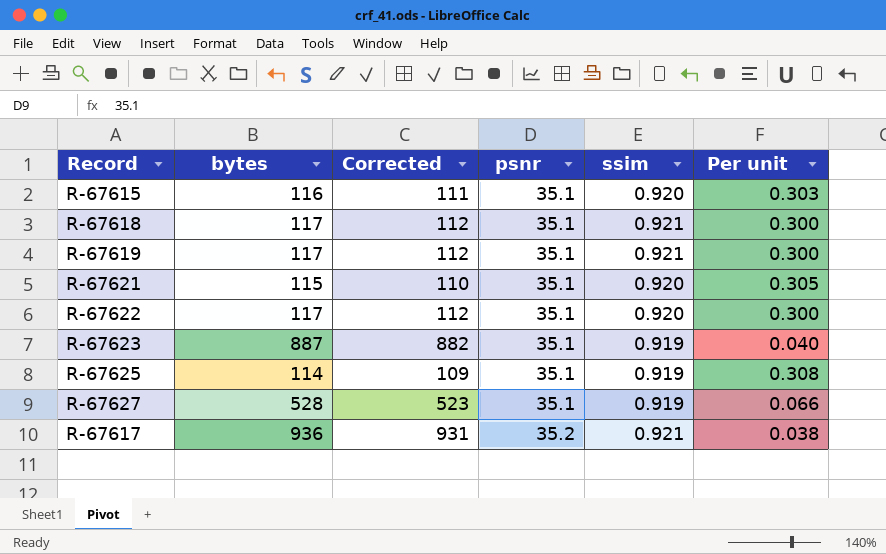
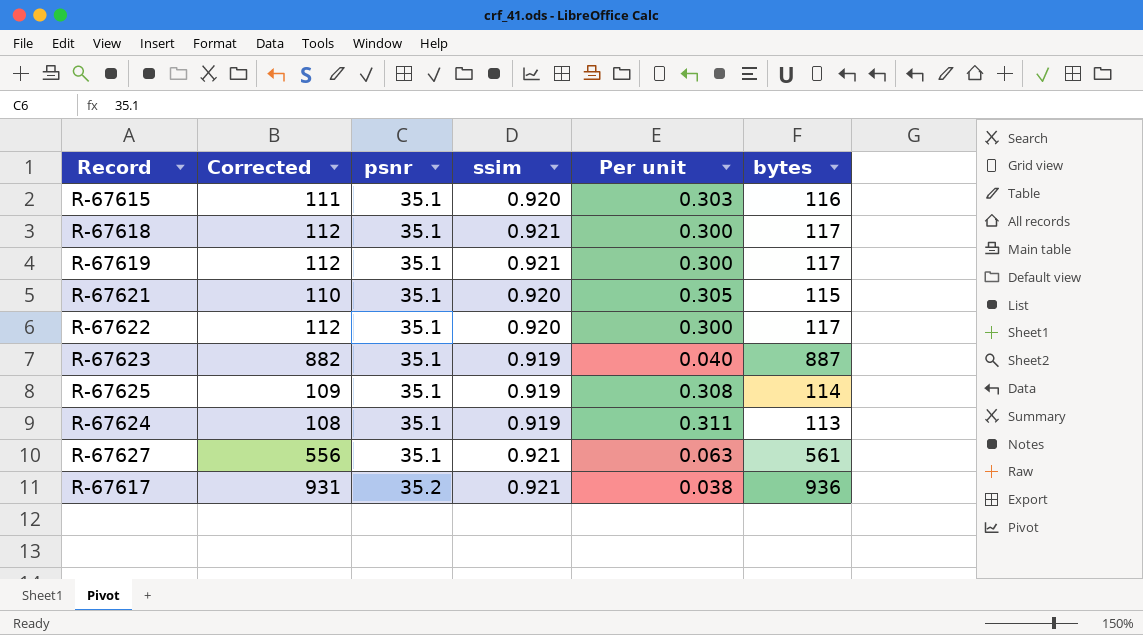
column bytes | position: 2 -> 6
row R-67624: none -> 108 | 35.1 | 0.919 | 0.311 | 113
R-67627 | Corrected: 523 -> 556
R-67627 | ssim: 0.919 -> 0.921
R-67627 | Per unit: 0.066 -> 0.063
R-67627 | bytes: 528 -> 561

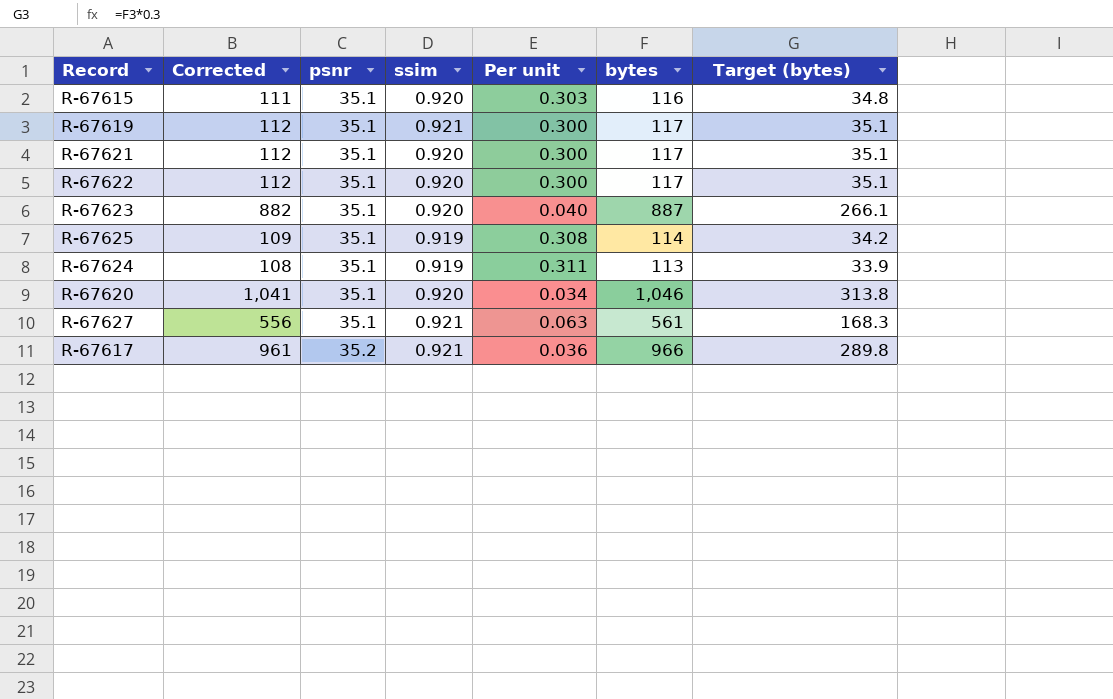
column Target (bytes) | formula: none -> [bytes] * 0.3
row R-67618: 112 | 35.1 | 0.921 | 0.300 | 117 -> none
R-67621 | Corrected: 110 -> 112
R-67621 | Per unit: 0.305 -> 0.300
R-67621 | bytes: 115 -> 117
R-67623 | ssim: 0.919 -> 0.920
row R-67620: none -> 1,041 | 35.1 | 0.920 | 0.034 | 1,046 | 313.8
R-67617 | Corrected: 931 -> 961
R-67617 | Per unit: 0.038 -> 0.036
R-67617 | bytes: 936 -> 966

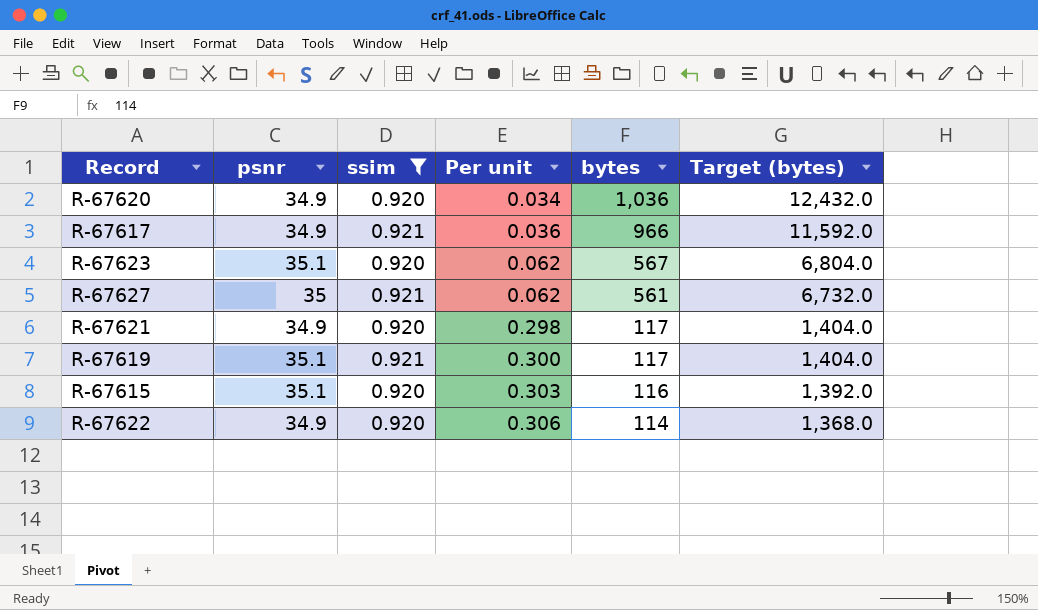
filter: none -> ssim != 0.919
row order: psnr ascending -> Per unit ascending
column Corrected | formula: [bytes] - 5 -> none
column Target (bytes) | formula: [bytes] * 0.3 -> [bytes] * 12
R-67620 | psnr: 35.1 -> 34.9
R-67620 | bytes: 1,046 -> 1,036
R-67617 | psnr: 35.2 -> 34.9
R-67623 | Per unit: 0.040 -> 0.062
R-67623 | bytes: 887 -> 567
R-67627 | psnr: 35.1 -> 35
R-67627 | Per unit: 0.063 -> 0.062
R-67621 | psnr: 35.1 -> 34.9
R-67621 | Per unit: 0.300 -> 0.298
R-67622 | psnr: 35.1 -> 34.9
R-67622 | Per unit: 0.300 -> 0.306
R-67622 | bytes: 117 -> 114

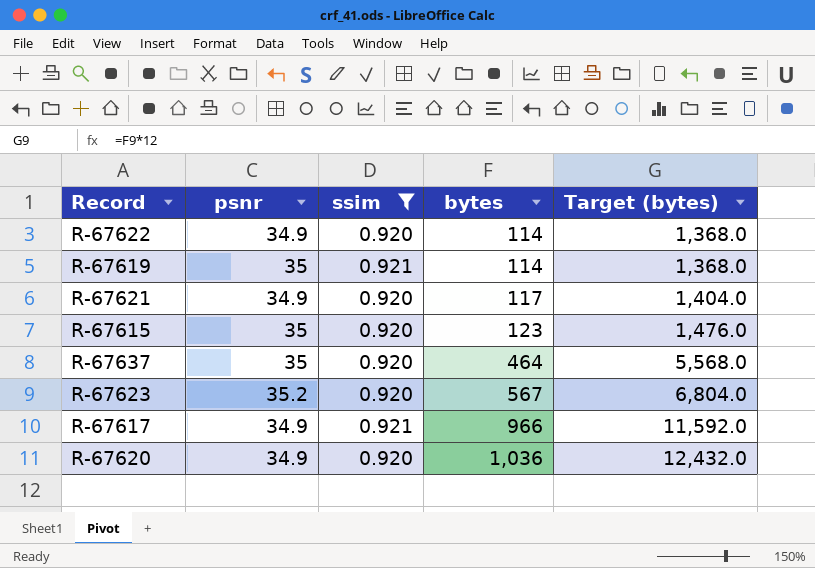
row order: Per unit ascending -> bytes ascending
column Per unit | formula: [psnr] / [bytes] -> none
row R-67627: 35 | 0.921 | 0.062 | 561 | 6,732.0 -> none
R-67619 | psnr: 35.1 -> 35
R-67619 | bytes: 117 -> 114
R-67619 | Target (bytes): 1,404.0 -> 1,368.0
R-67615 | psnr: 35.1 -> 35
R-67615 | bytes: 116 -> 123
R-67615 | Target (bytes): 1,392.0 -> 1,476.0
row R-67637: none -> 35 | 0.920 | 464 | 5,568.0
R-67623 | psnr: 35.1 -> 35.2

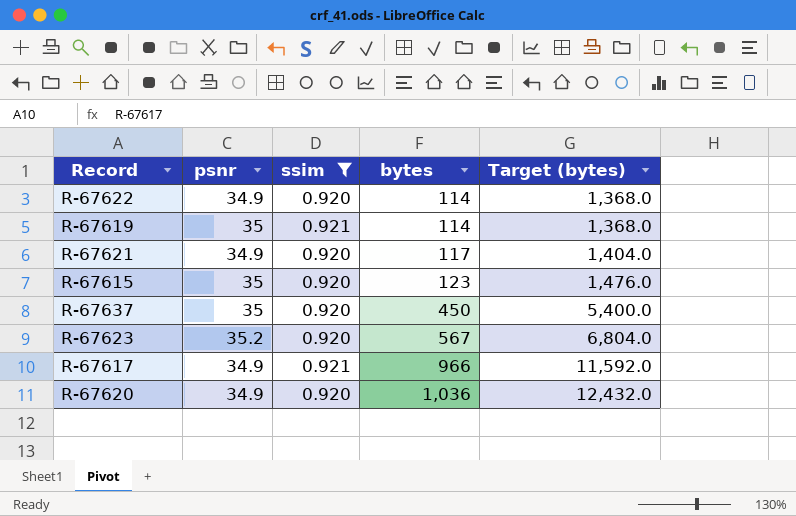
R-67637 | bytes: 464 -> 450
R-67637 | Target (bytes): 5,568.0 -> 5,400.0

